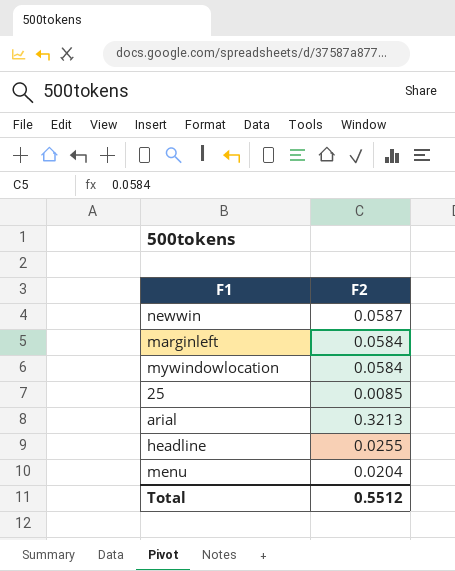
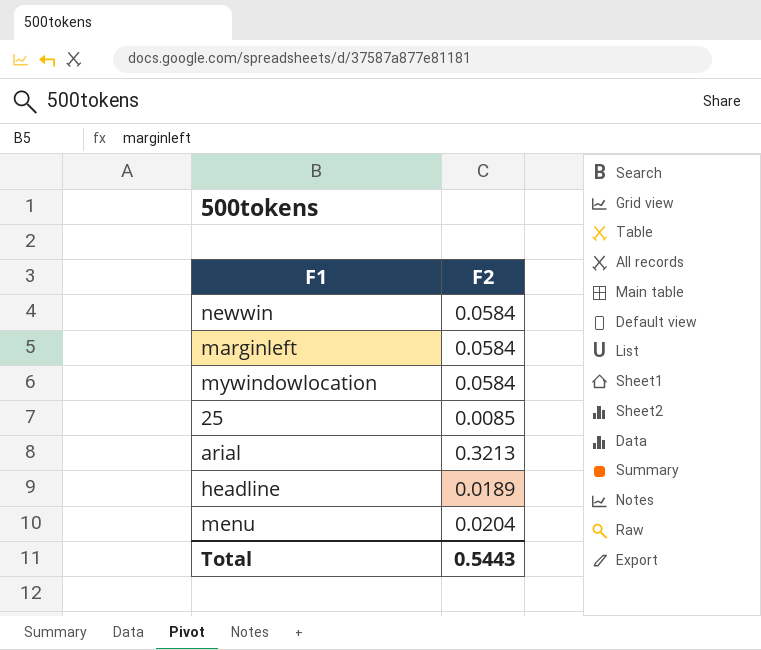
newwin | F2: 0.0587 -> 0.0584
headline | F2: 0.0255 -> 0.0189
Total | F2: 0.5512 -> 0.5443

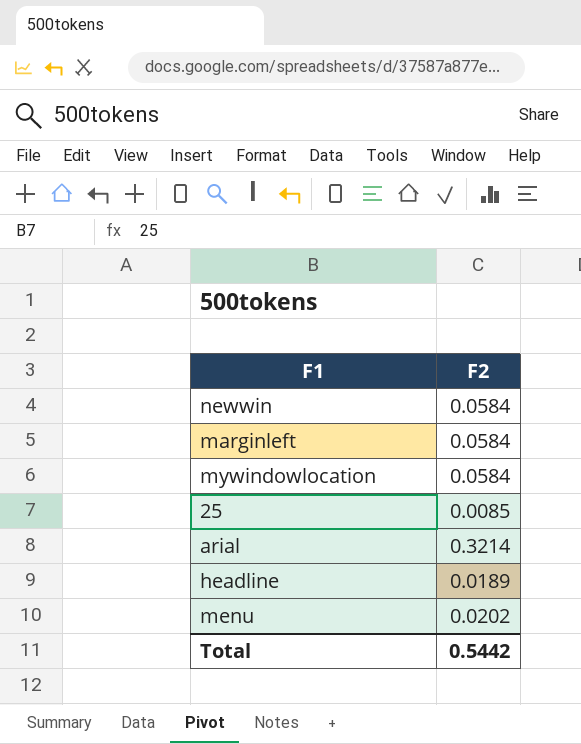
arial | F2: 0.3213 -> 0.3214
menu | F2: 0.0204 -> 0.0202
Total | F2: 0.5443 -> 0.5442

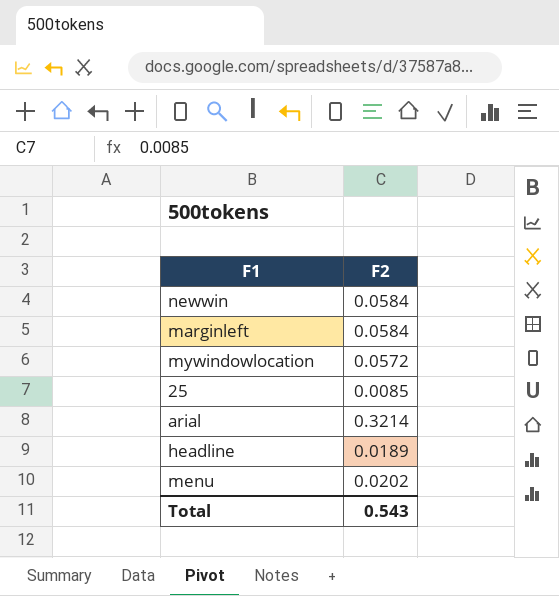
mywindowlocation | F2: 0.0584 -> 0.0572
Total | F2: 0.5442 -> 0.543

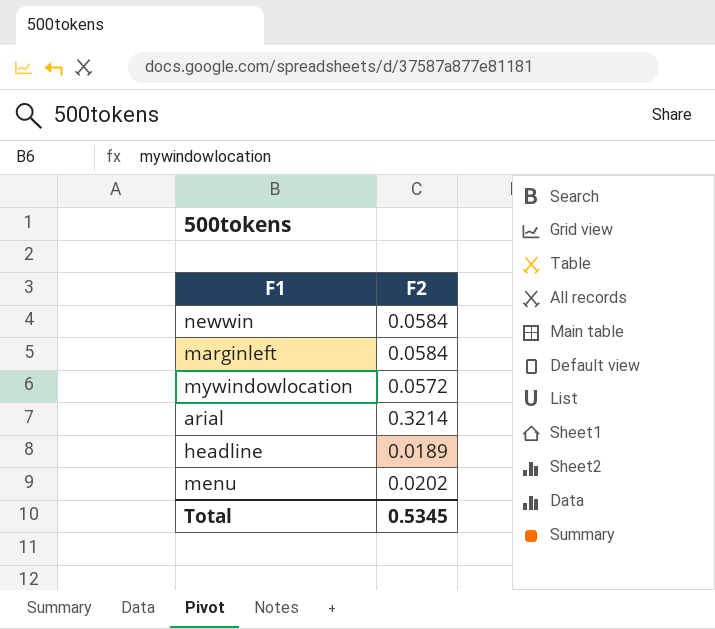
row 25: 0.0085 -> none
Total | F2: 0.543 -> 0.5345

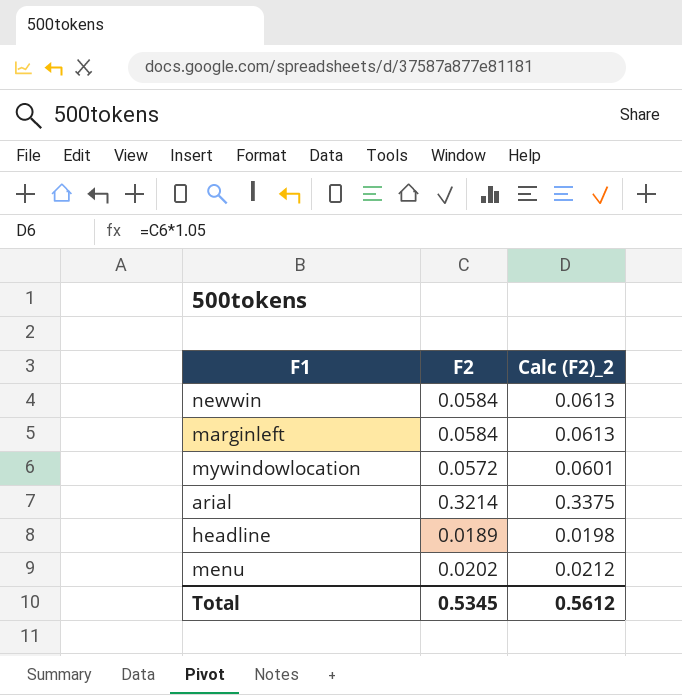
column Calc (F2)_2 | formula: none -> [F2] * 1.05

